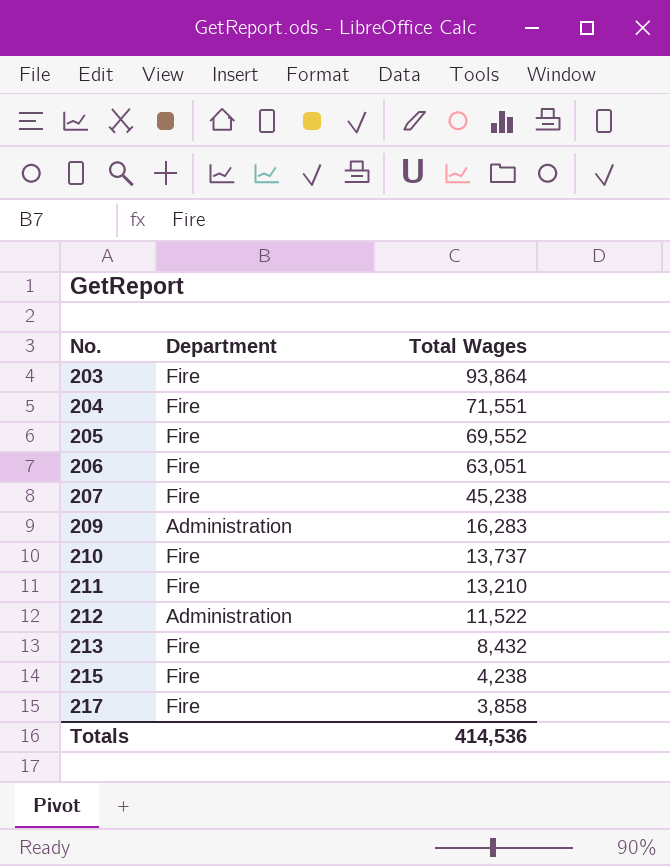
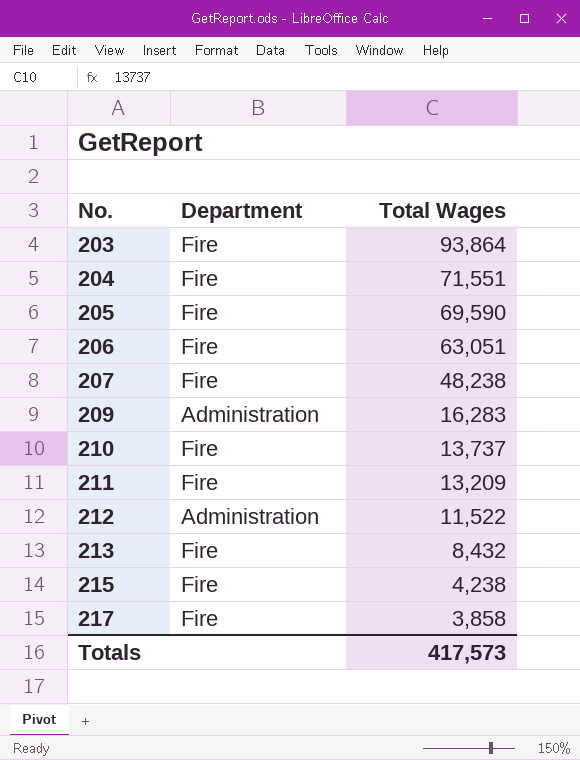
205 | Total Wages: 69,552 -> 69,590
207 | Total Wages: 45,238 -> 48,238
211 | Total Wages: 13,210 -> 13,209
Totals | Total Wages: 414,536 -> 417,573

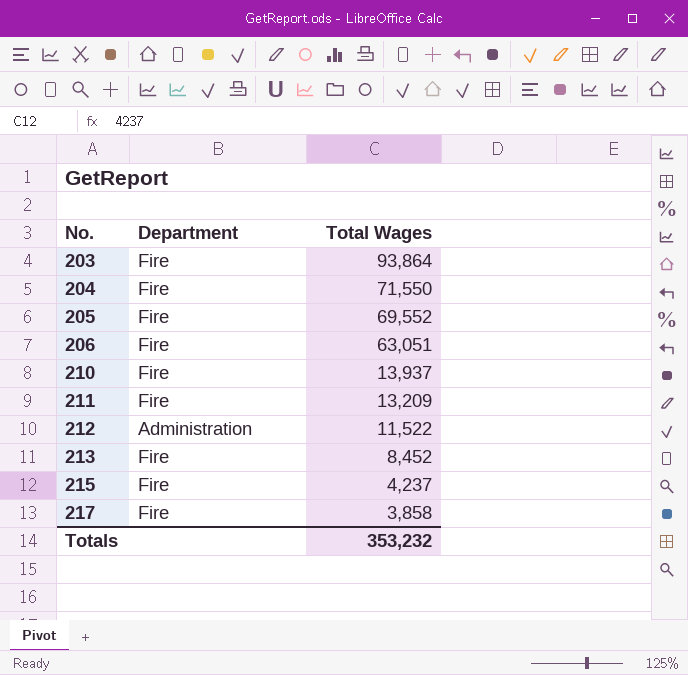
row 207: Fire | 48,238 -> none
row 209: Administration | 16,283 -> none
204 | Total Wages: 71,551 -> 71,550
205 | Total Wages: 69,590 -> 69,552
210 | Total Wages: 13,737 -> 13,937
213 | Total Wages: 8,432 -> 8,452
215 | Total Wages: 4,238 -> 4,237
Totals | Total Wages: 417,573 -> 353,232

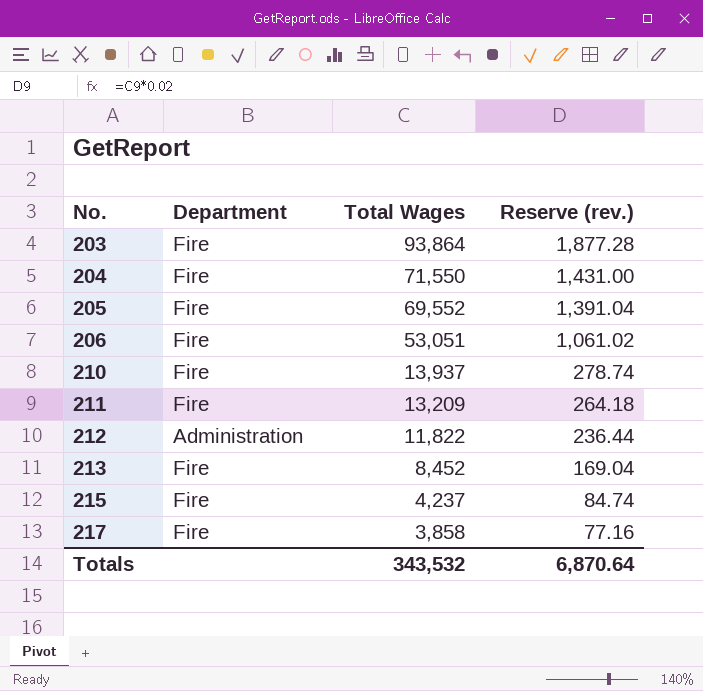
column Reserve (rev.) | formula: none -> [Total Wages] * 0.02
206 | Total Wages: 63,051 -> 53,051
212 | Total Wages: 11,522 -> 11,822
Totals | Total Wages: 353,232 -> 343,532

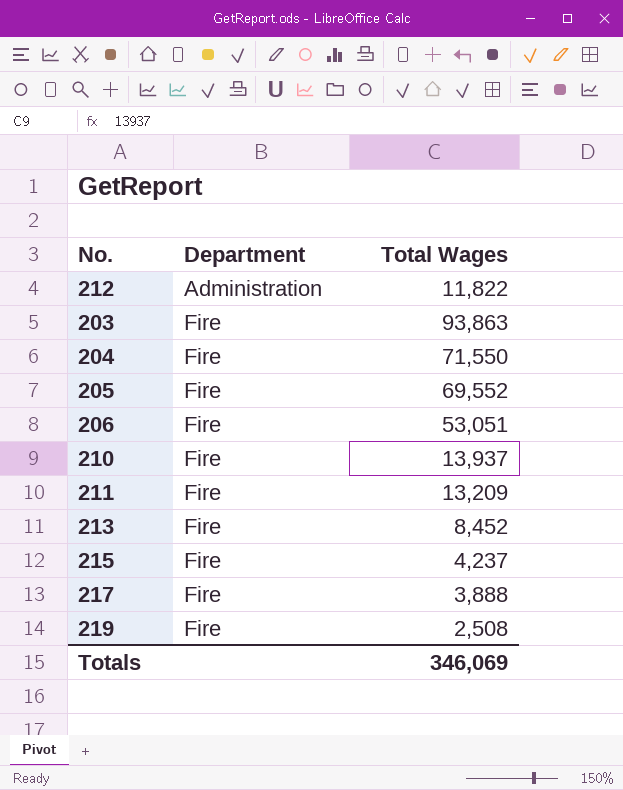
row order: No. ascending -> Department ascending
column Reserve (rev.) | formula: [Total Wages] * 0.02 -> none
203 | Total Wages: 93,864 -> 93,863
217 | Total Wages: 3,858 -> 3,888
row 219: none -> Fire | 2,508
Totals | Total Wages: 343,532 -> 346,069

